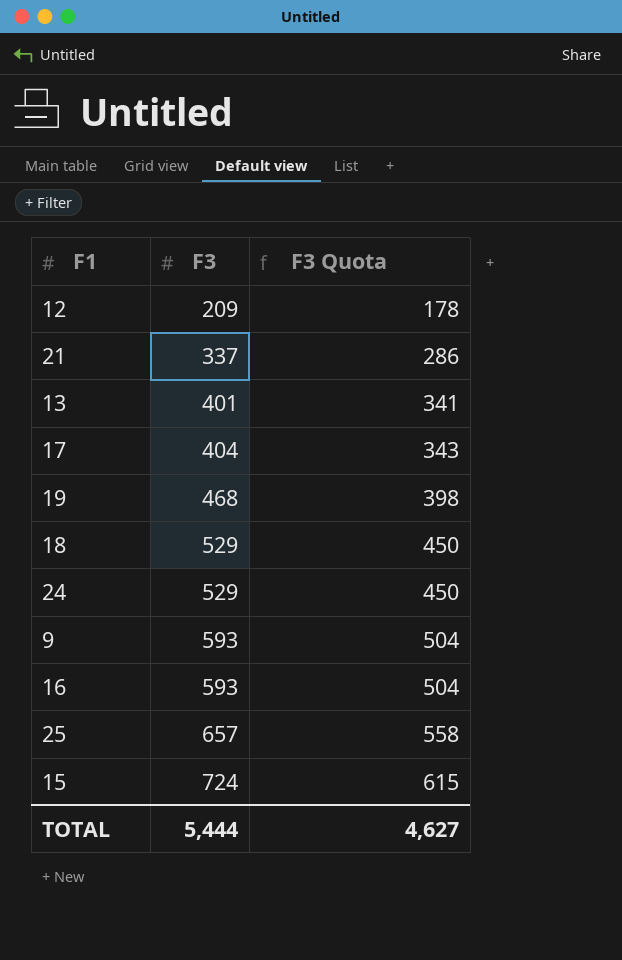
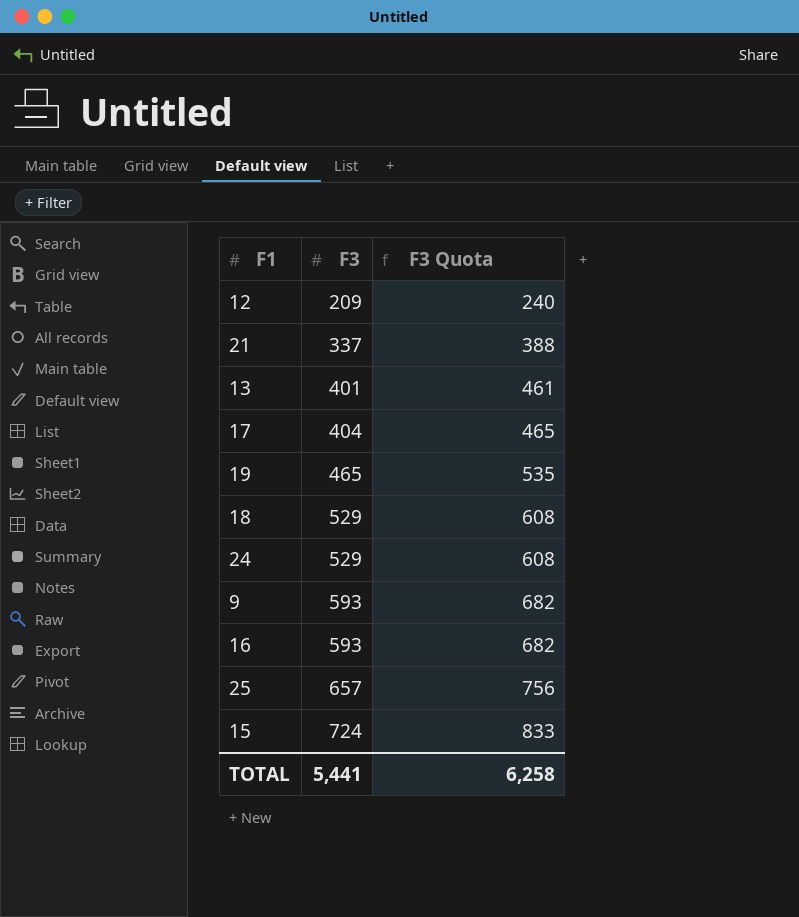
column F3 Quota | formula: [F3] * 0.85 -> [F3] * 1.15
19 | F3: 468 -> 465
TOTAL | F3: 5,444 -> 5,441
TOTAL | F3 Quota: 4,627 -> 6,258

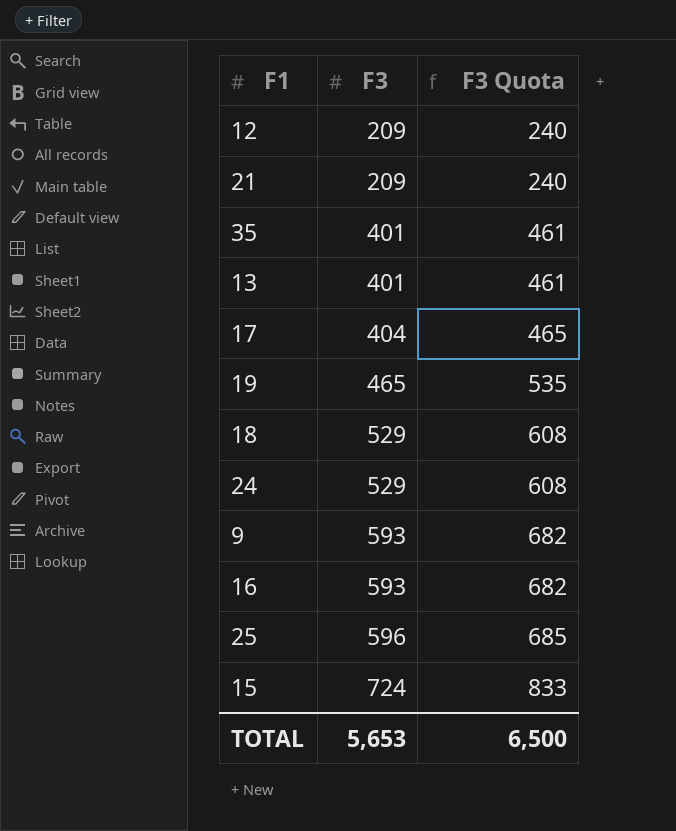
21 | F3: 337 -> 209
21 | F3 Quota: 388 -> 240
row 35: none -> 401 | 461
25 | F3: 657 -> 596
25 | F3 Quota: 756 -> 685
TOTAL | F3: 5,441 -> 5,653
TOTAL | F3 Quota: 6,258 -> 6,500

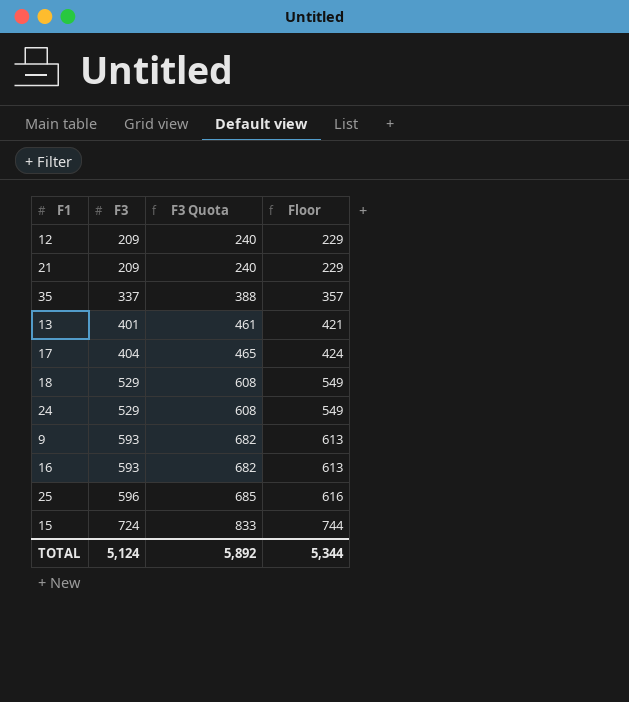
column Floor | formula: none -> [F3] + 20
row 19: 465 | 535 -> none
35 | F3: 401 -> 337
35 | F3 Quota: 461 -> 388
TOTAL | F3: 5,653 -> 5,124
TOTAL | F3 Quota: 6,500 -> 5,892

